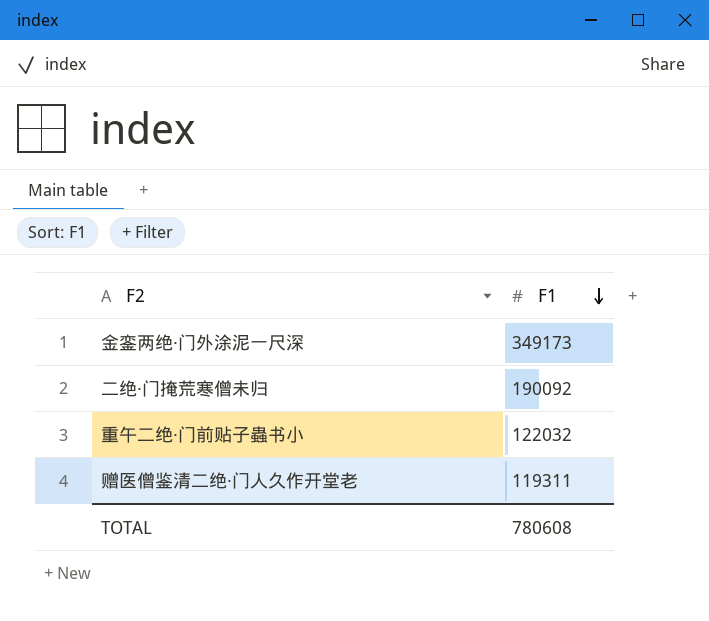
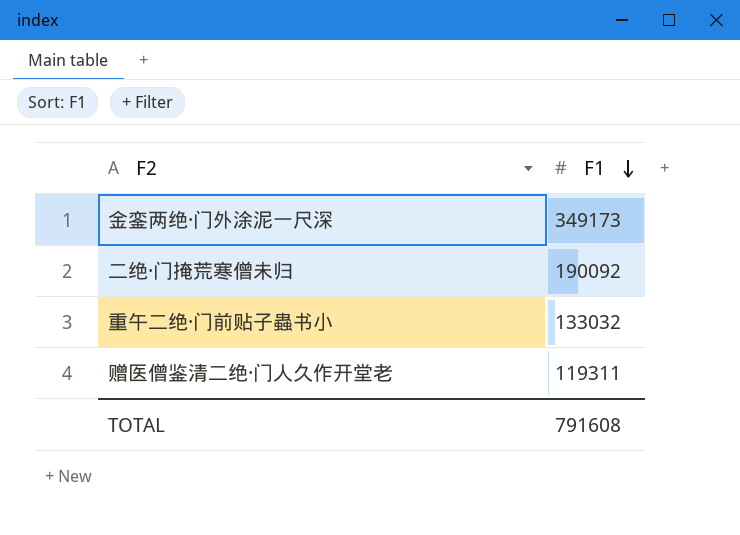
重午二绝·门前贴子蟲书小 | F1: 122032 -> 133032
TOTAL | F1: 780608 -> 791608

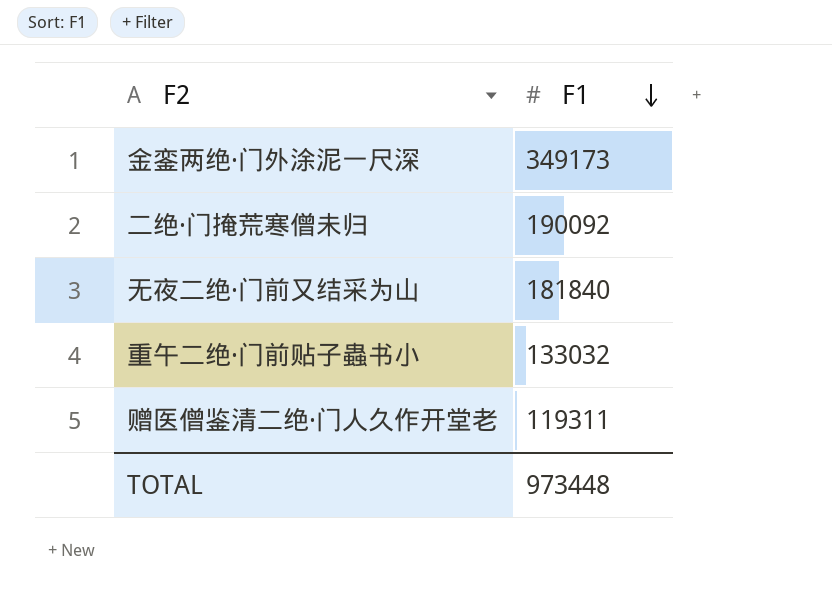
row 无夜二绝·门前又结采为山: none -> 181840
TOTAL | F1: 791608 -> 973448

